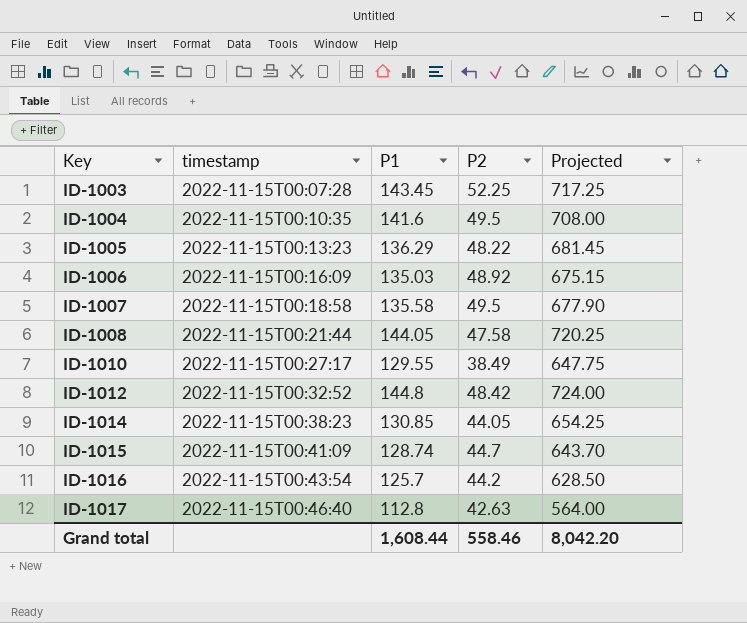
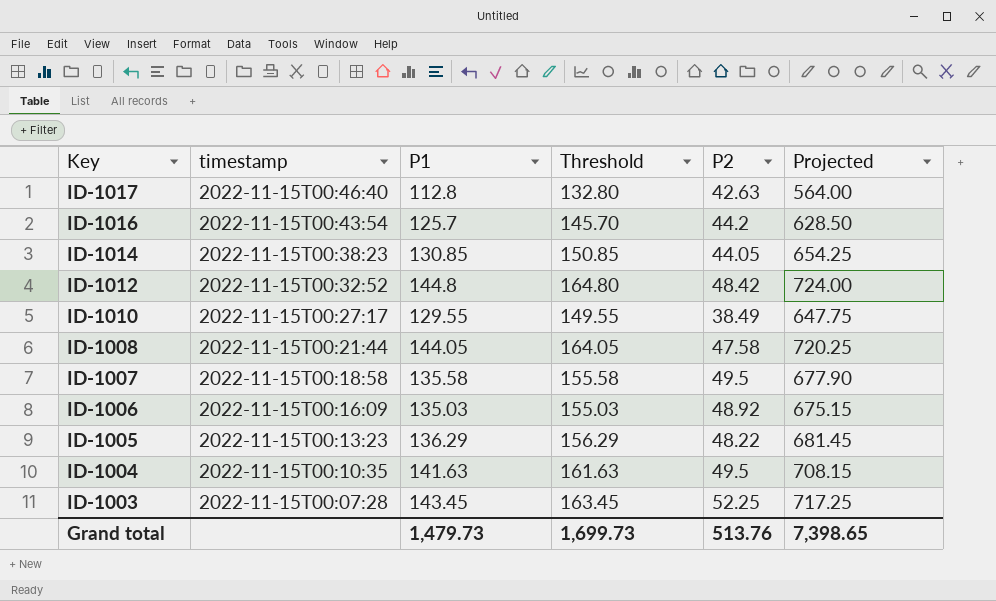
row order: Key ascending -> Key descending
column Threshold | formula: none -> [P1] + 20
row ID-1015: 2022-11-15T00:41:09 | 128.74 | 44.7 | 643.70 -> none
ID-1004 | P1: 141.6 -> 141.63
ID-1004 | Projected: 708.00 -> 708.15
Grand total | P1: 1,608.44 -> 1,479.73
Grand total | P2: 558.46 -> 513.76
Grand total | Projected: 8,042.20 -> 7,398.65

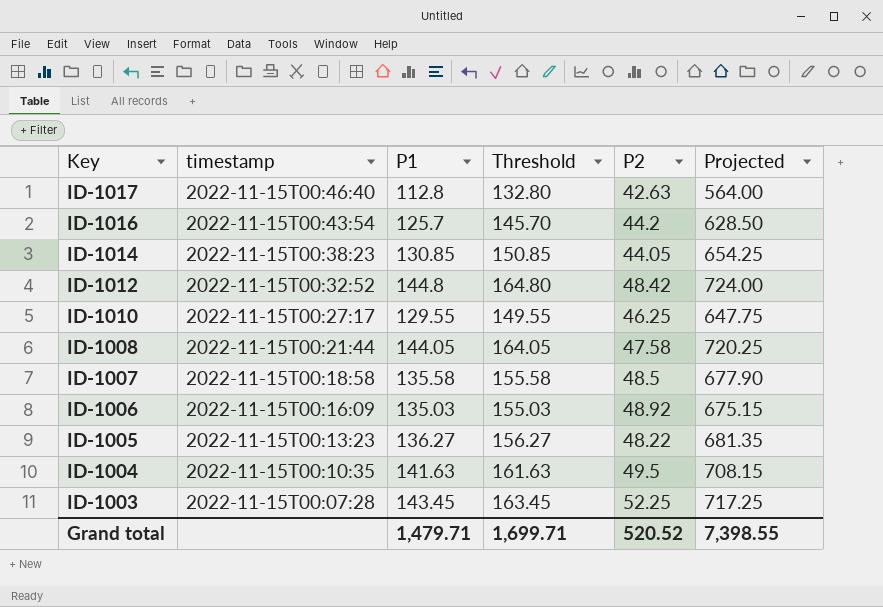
ID-1010 | P2: 38.49 -> 46.25
ID-1007 | P2: 49.5 -> 48.5
ID-1005 | P1: 136.29 -> 136.27
ID-1005 | Threshold: 156.29 -> 156.27
ID-1005 | Projected: 681.45 -> 681.35
Grand total | P1: 1,479.73 -> 1,479.71
Grand total | Threshold: 1,699.73 -> 1,699.71
Grand total | P2: 513.76 -> 520.52
Grand total | Projected: 7,398.65 -> 7,398.55

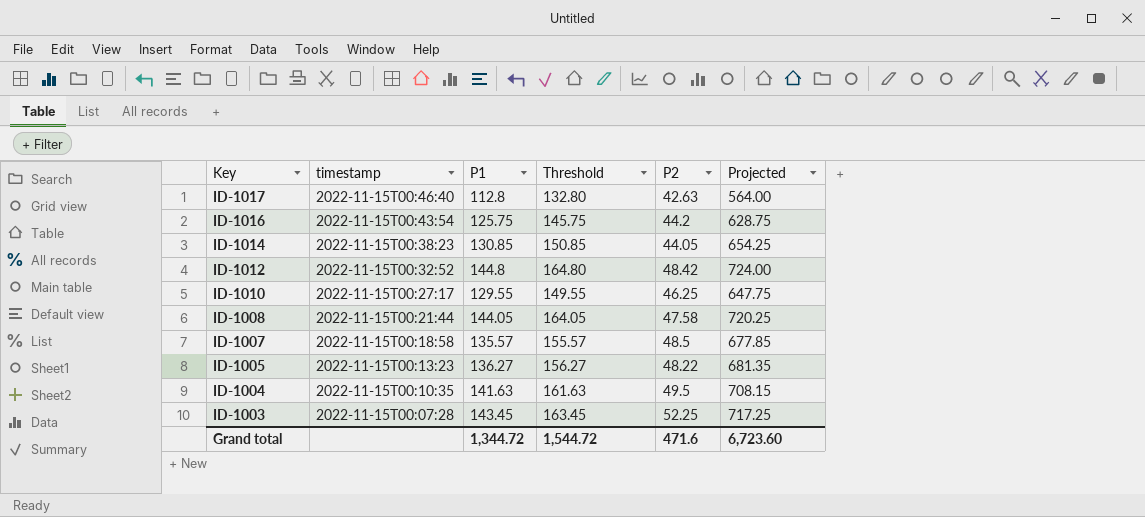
row ID-1006: 2022-11-15T00:16:09 | 135.03 | 155.03 | 48.92 | 675.15 -> none
ID-1016 | P1: 125.7 -> 125.75
ID-1016 | Threshold: 145.70 -> 145.75
ID-1016 | Projected: 628.50 -> 628.75
ID-1007 | P1: 135.58 -> 135.57
ID-1007 | Threshold: 155.58 -> 155.57
ID-1007 | Projected: 677.90 -> 677.85
Grand total | P1: 1,479.71 -> 1,344.72
Grand total | Threshold: 1,699.71 -> 1,544.72
Grand total | P2: 520.52 -> 471.6
Grand total | Projected: 7,398.55 -> 6,723.60

